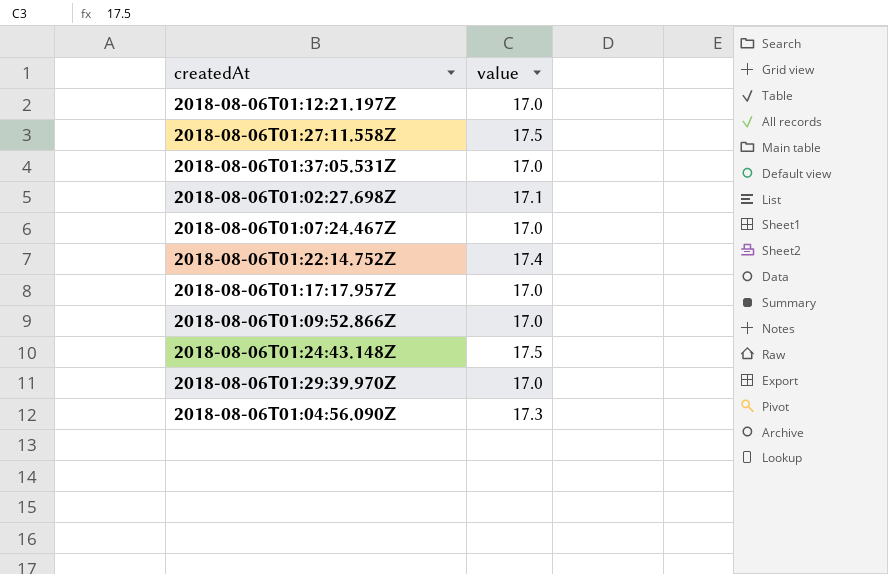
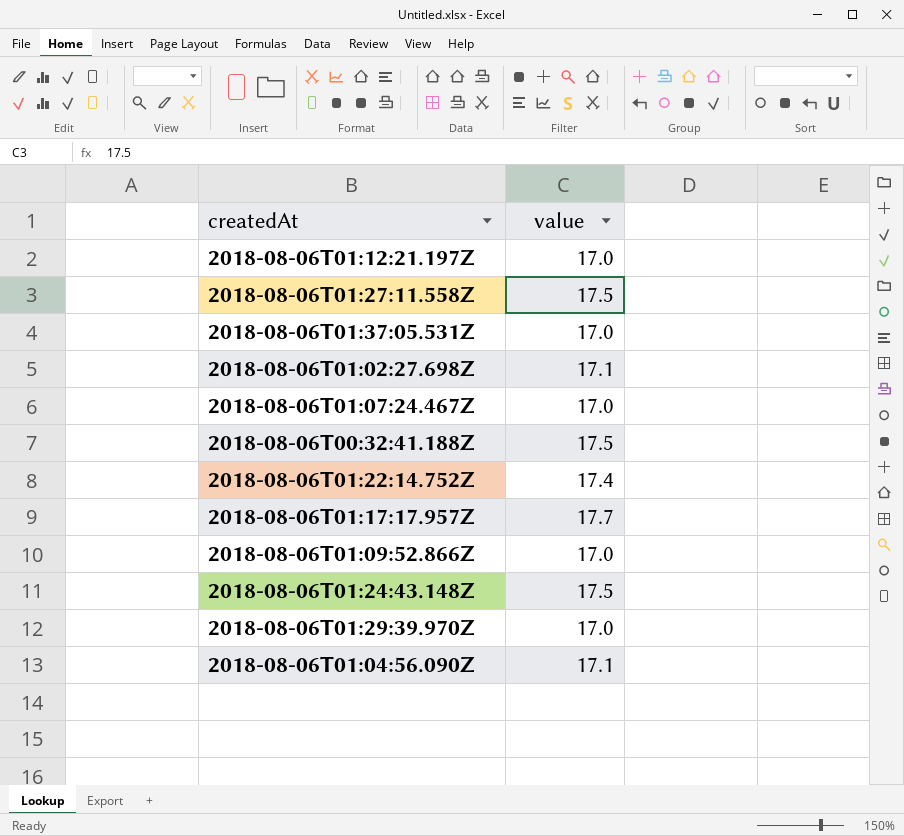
row 2018-08-06T00:32:41.188Z: none -> 17.5
2018-08-06T01:17:17.957Z | value: 17.0 -> 17.7
2018-08-06T01:04:56.090Z | value: 17.3 -> 17.1

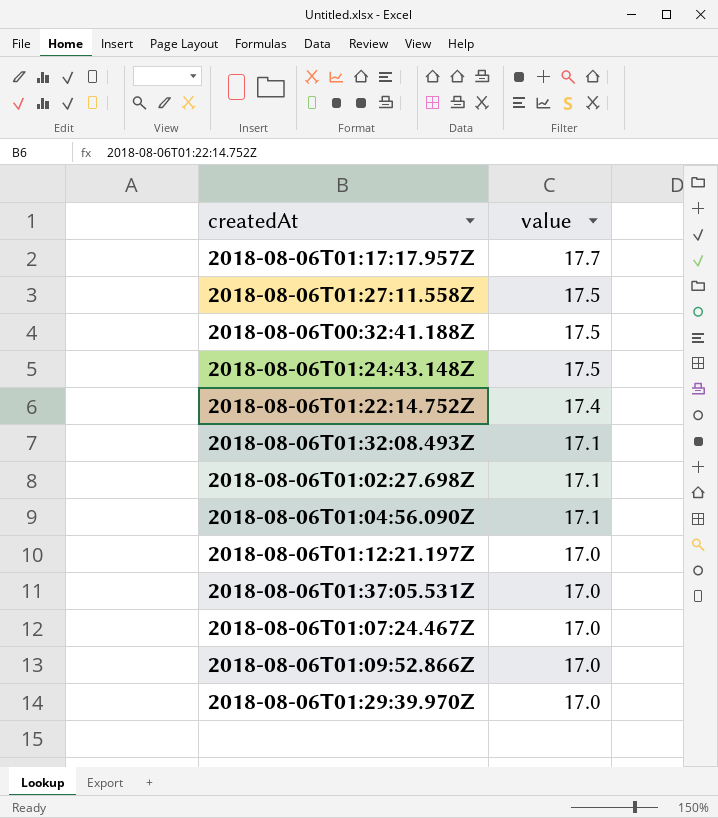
row order: none -> value descending
row 2018-08-06T01:32:08.493Z: none -> 17.1

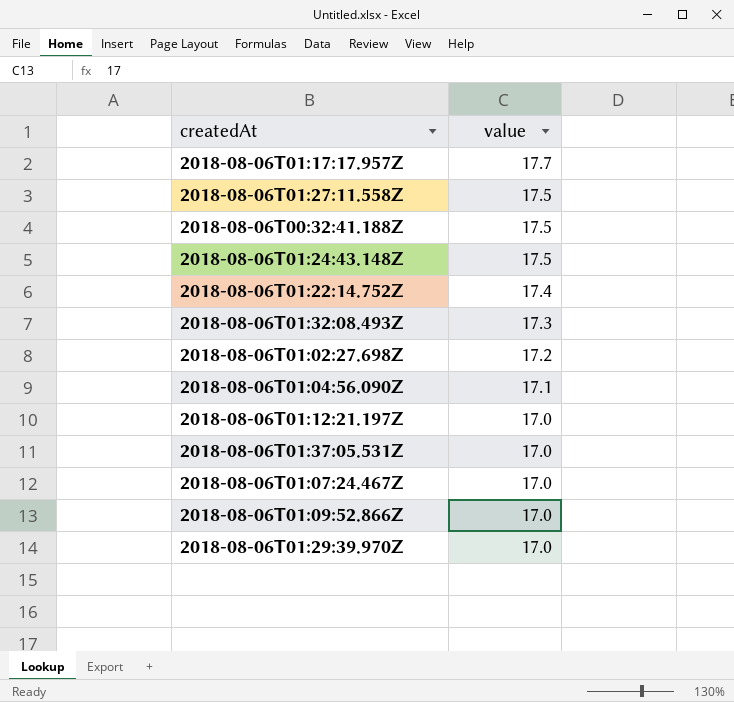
2018-08-06T01:32:08.493Z | value: 17.1 -> 17.3
2018-08-06T01:02:27.698Z | value: 17.1 -> 17.2

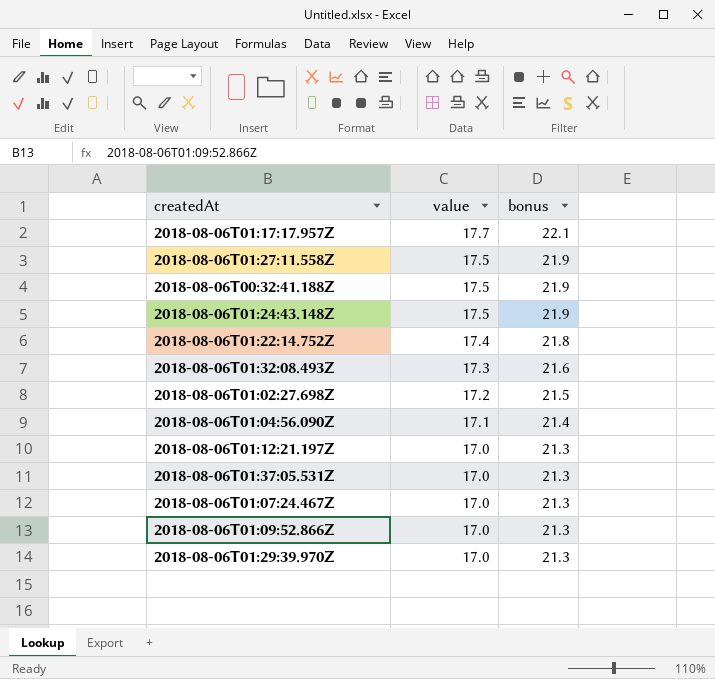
column bonus | formula: none -> [value] * 1.25

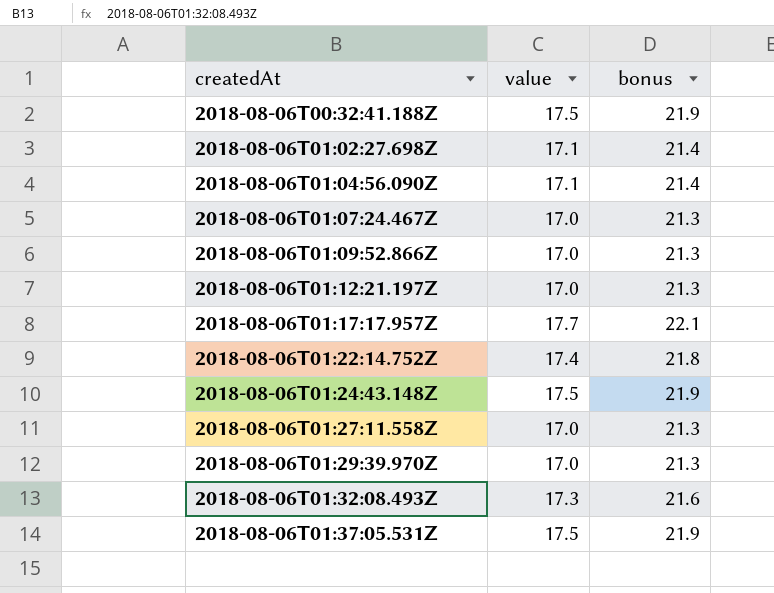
row order: value descending -> createdAt ascending
2018-08-06T01:02:27.698Z | value: 17.2 -> 17.1
2018-08-06T01:02:27.698Z | bonus: 21.5 -> 21.4
2018-08-06T01:27:11.558Z | value: 17.5 -> 17.0
2018-08-06T01:27:11.558Z | bonus: 21.9 -> 21.3
2018-08-06T01:37:05.531Z | value: 17.0 -> 17.5
2018-08-06T01:37:05.531Z | bonus: 21.3 -> 21.9

